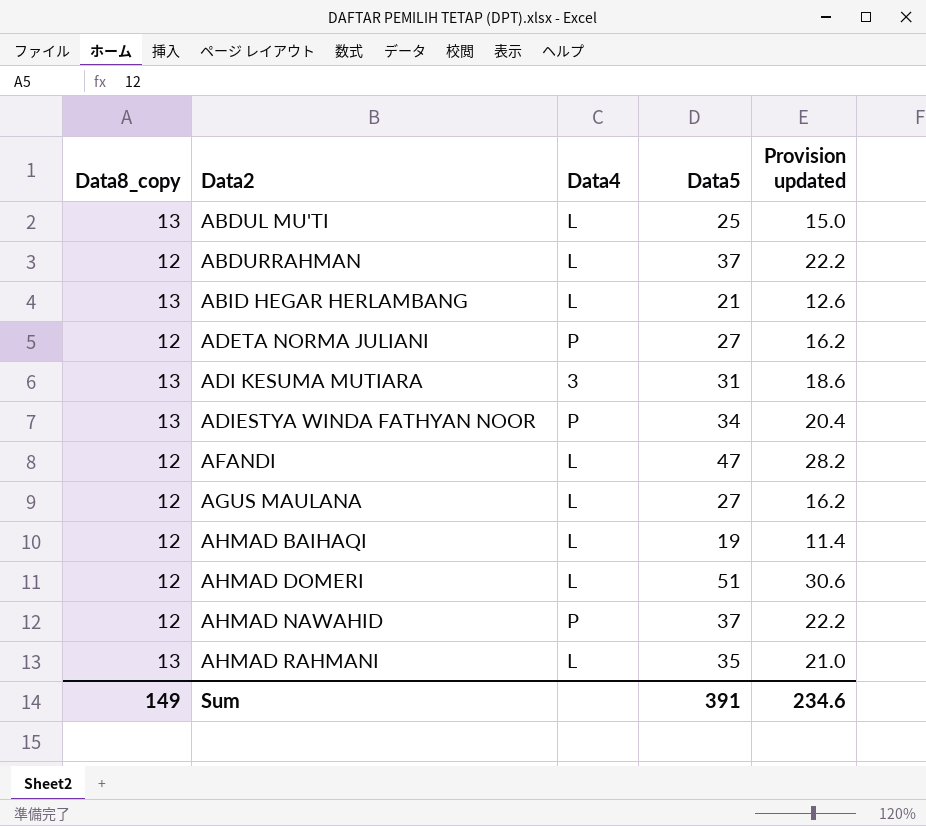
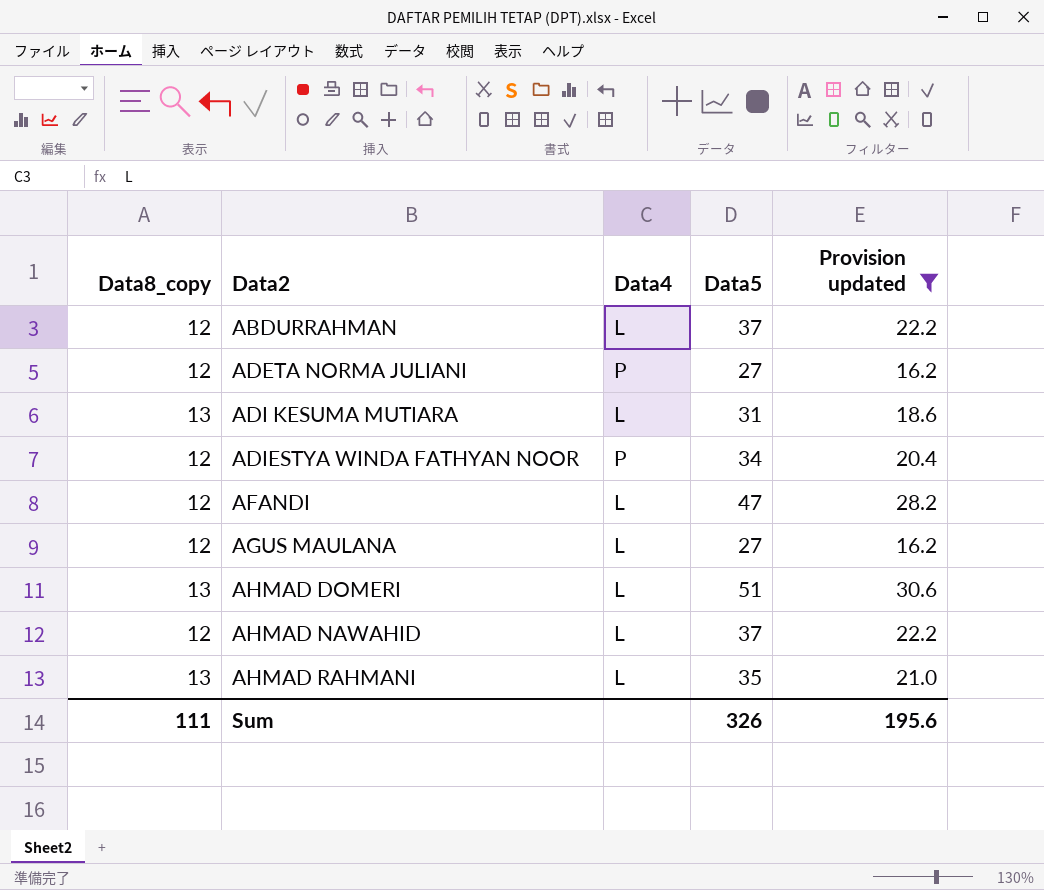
filter: none -> Provision updated >= 16.2
ADI KESUMA MUTIARA | Data4: 3 -> L
ADIESTYA WINDA FATHYAN NOOR | Data8_copy: 13 -> 12
AHMAD DOMERI | Data8_copy: 12 -> 13
AHMAD NAWAHID | Data4: P -> L
Sum | Data8_copy: 149 -> 111
Sum | Data5: 391 -> 326
Sum | Provision updated: 234.6 -> 195.6

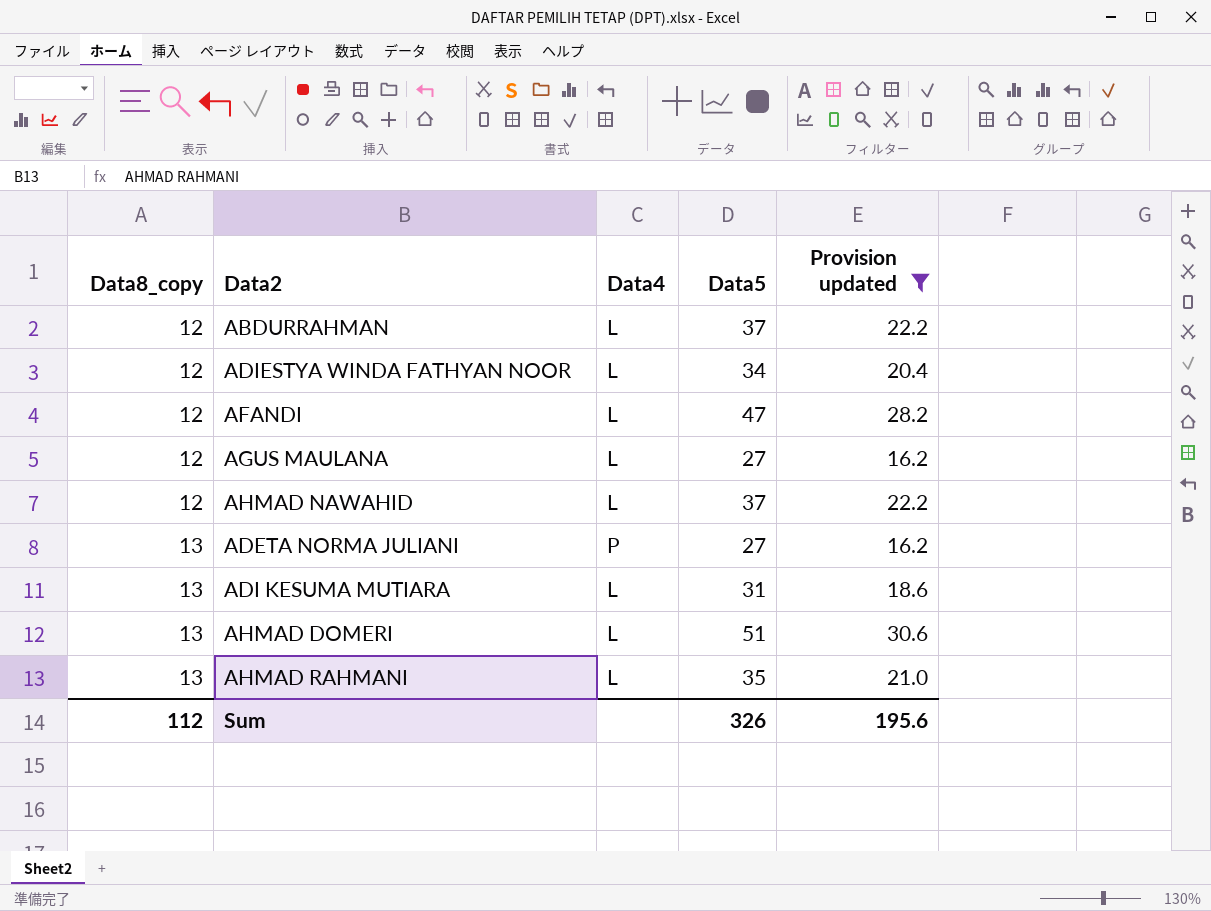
row order: Data2 ascending -> Data8_copy ascending
ADIESTYA WINDA FATHYAN NOOR | Data4: P -> L
ADETA NORMA JULIANI | Data8_copy: 12 -> 13
Sum | Data8_copy: 111 -> 112

